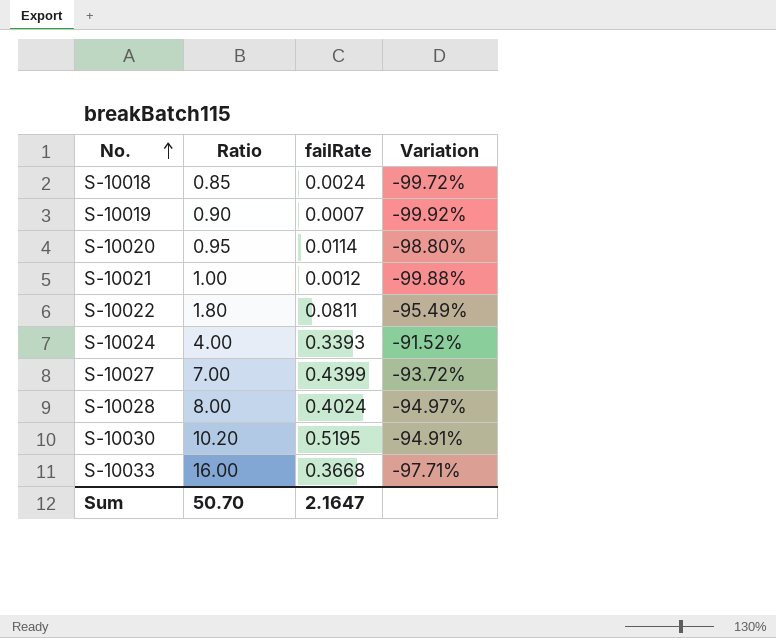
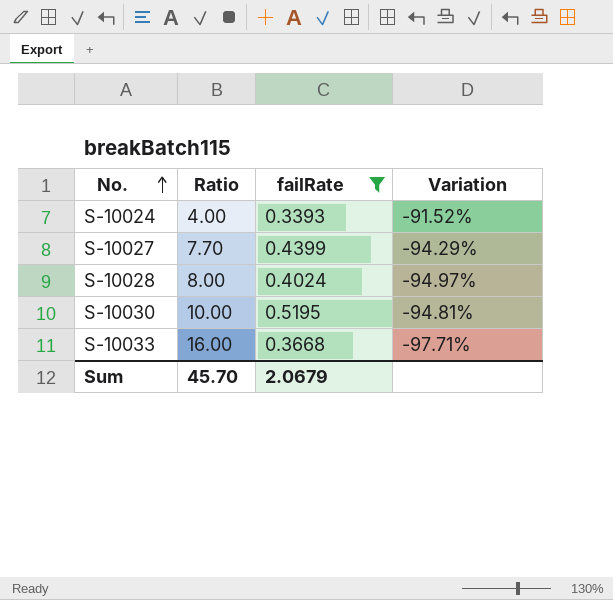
filter: none -> failRate >= 0.3393
S-10027 | Ratio: 7.00 -> 7.70
S-10027 | Variation: -93.72% -> -94.29%
S-10030 | Ratio: 10.20 -> 10.00
S-10030 | Variation: -94.91% -> -94.81%
Sum | Ratio: 50.70 -> 45.70
Sum | failRate: 2.1647 -> 2.0679

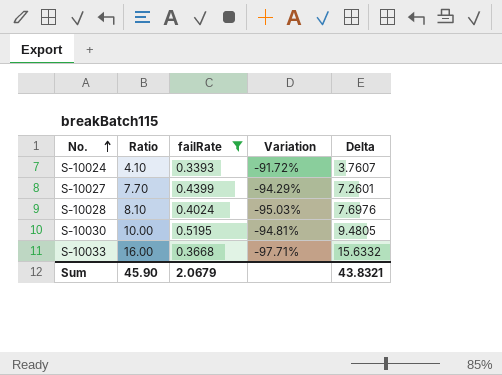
column Delta | formula: none -> [Ratio] - [failRate]
S-10024 | Ratio: 4.00 -> 4.10
S-10024 | Variation: -91.52% -> -91.72%
S-10028 | Ratio: 8.00 -> 8.10
S-10028 | Variation: -94.97% -> -95.03%
Sum | Ratio: 45.70 -> 45.90

